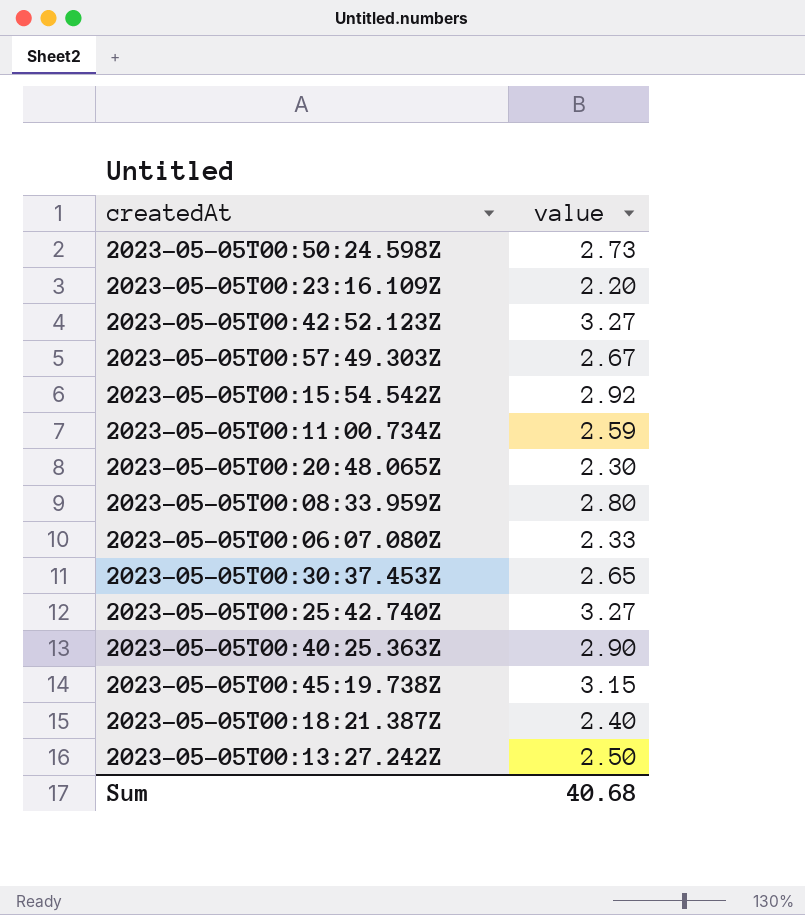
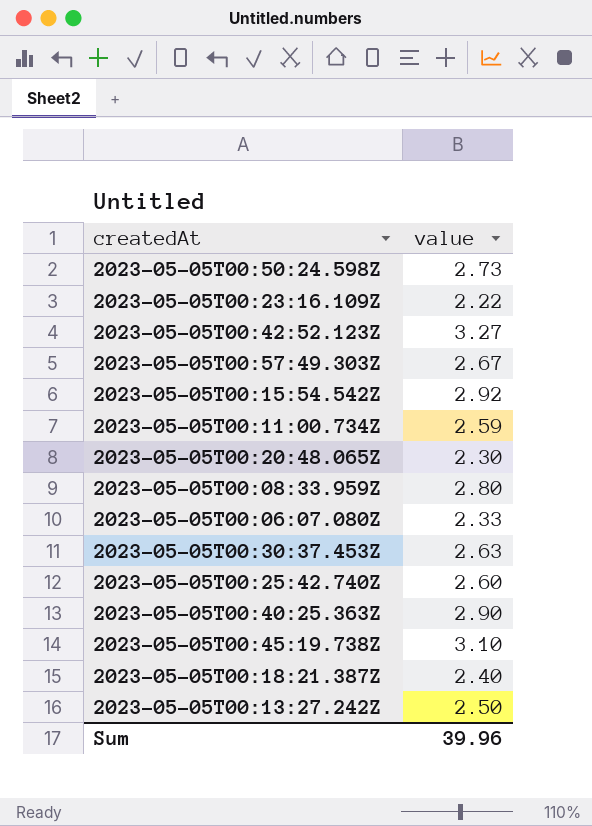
2023-05-05T00:23:16.109Z | value: 2.20 -> 2.22
2023-05-05T00:30:37.453Z | value: 2.65 -> 2.63
2023-05-05T00:25:42.740Z | value: 3.27 -> 2.60
2023-05-05T00:45:19.738Z | value: 3.15 -> 3.10
Sum | value: 40.68 -> 39.96

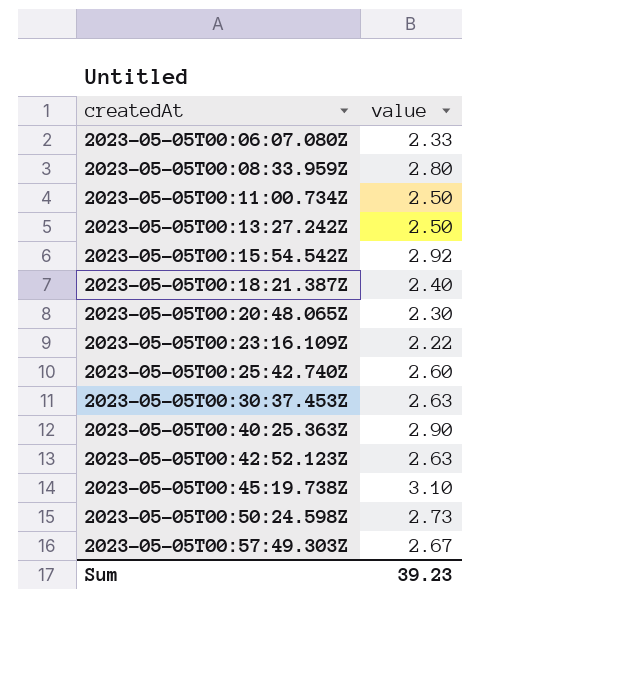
row order: none -> createdAt ascending
2023-05-05T00:11:00.734Z | value: 2.59 -> 2.50
2023-05-05T00:42:52.123Z | value: 3.27 -> 2.63
Sum | value: 39.96 -> 39.23

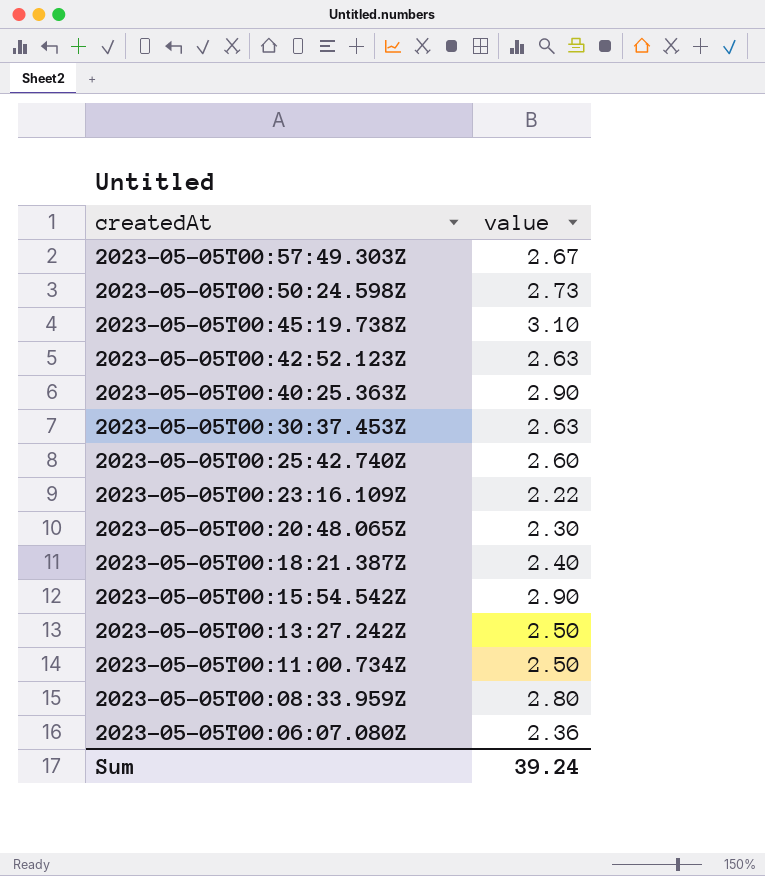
row order: createdAt ascending -> createdAt descending
2023-05-05T00:15:54.542Z | value: 2.92 -> 2.90
2023-05-05T00:06:07.080Z | value: 2.33 -> 2.36
Sum | value: 39.23 -> 39.24

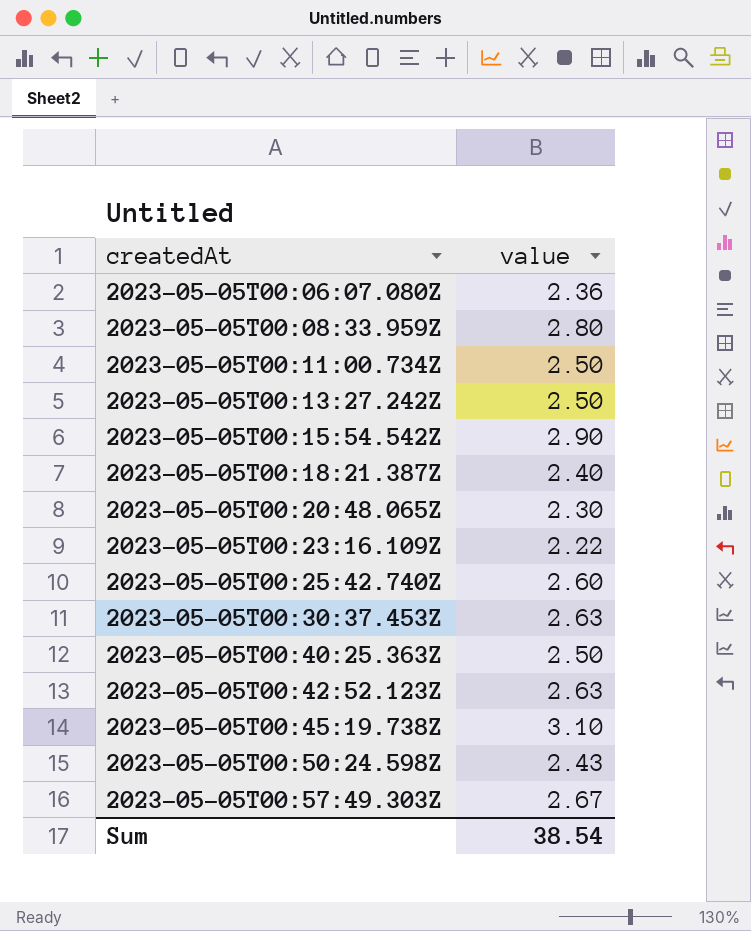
row order: createdAt descending -> createdAt ascending
2023-05-05T00:40:25.363Z | value: 2.90 -> 2.50
2023-05-05T00:50:24.598Z | value: 2.73 -> 2.43
Sum | value: 39.24 -> 38.54

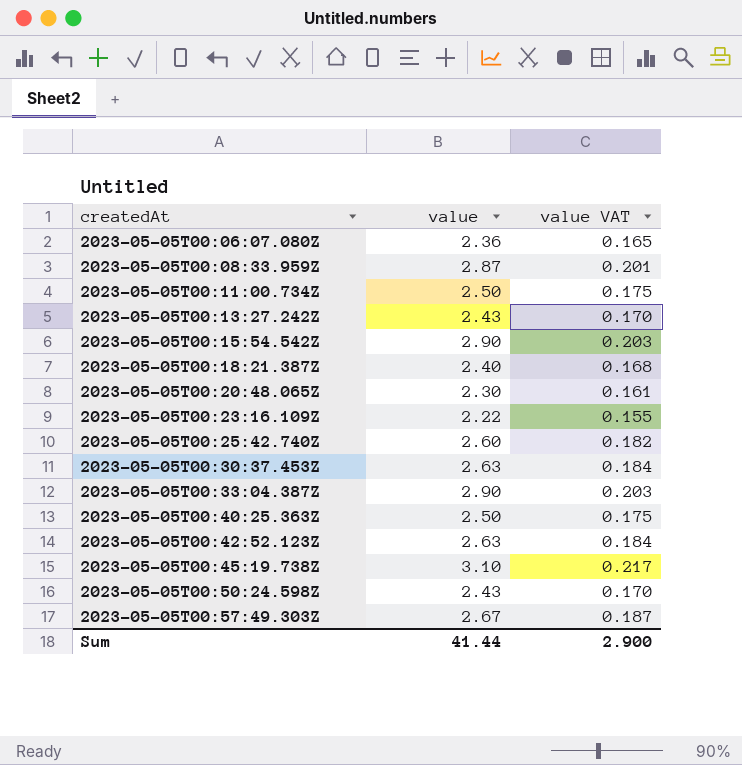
column value VAT | formula: none -> [value] * 0.07
2023-05-05T00:08:33.959Z | value: 2.80 -> 2.87
2023-05-05T00:13:27.242Z | value: 2.50 -> 2.43
row 2023-05-05T00:33:04.387Z: none -> 2.90 | 0.203
Sum | value: 38.54 -> 41.44

